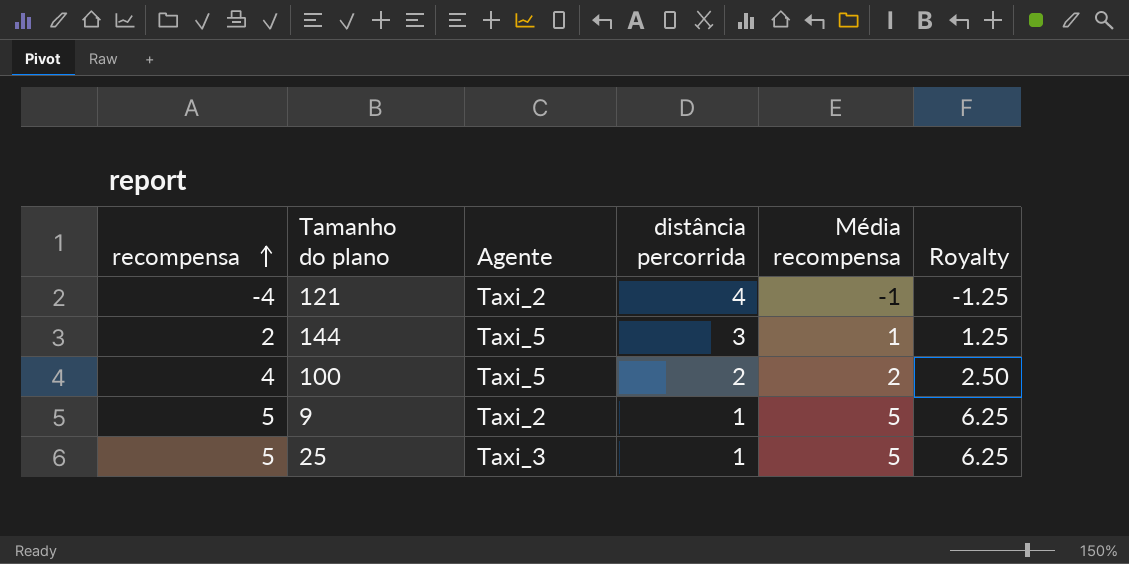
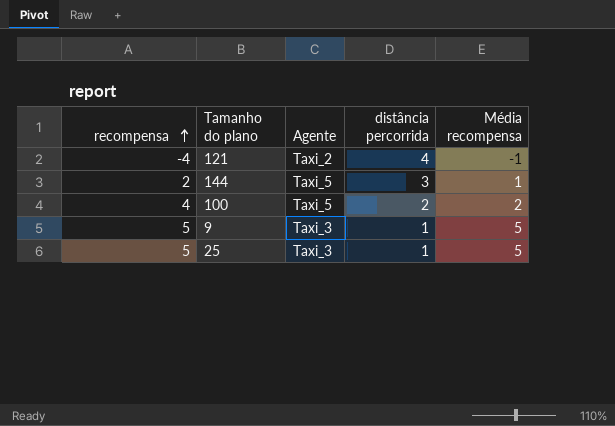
column Royalty | formula: [Média recompensa] * 1.25 -> none
9 | Agente: Taxi_2 -> Taxi_3

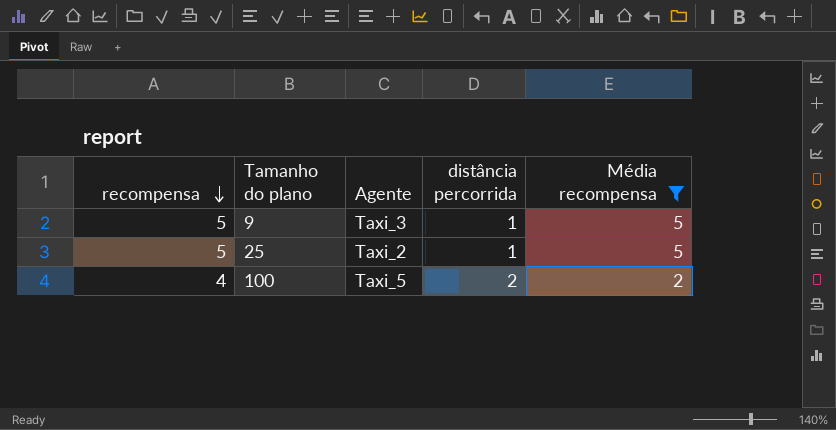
filter: none -> Média recompensa >= 2
row order: recompensa ascending -> recompensa descending
25 | Agente: Taxi_3 -> Taxi_2

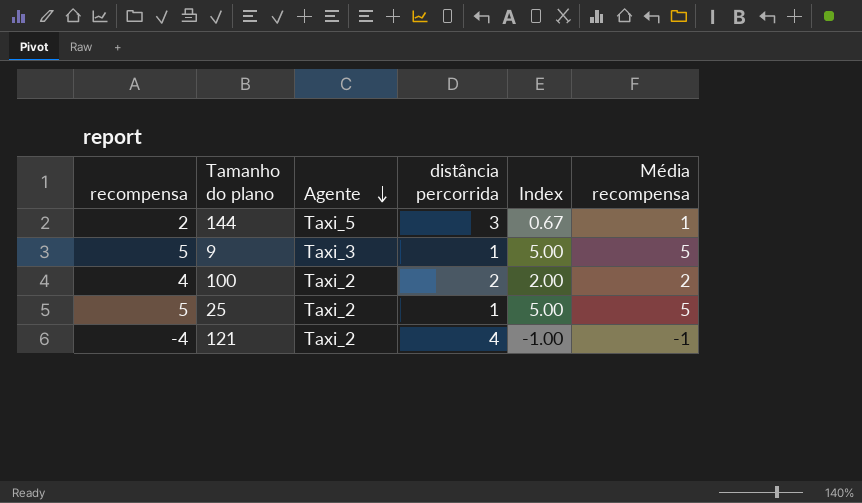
filter: Média recompensa >= 2 -> none
row order: recompensa descending -> Agente descending
column Index | formula: none -> [recompensa] / [distância percorrida]
100 | Agente: Taxi_5 -> Taxi_2

